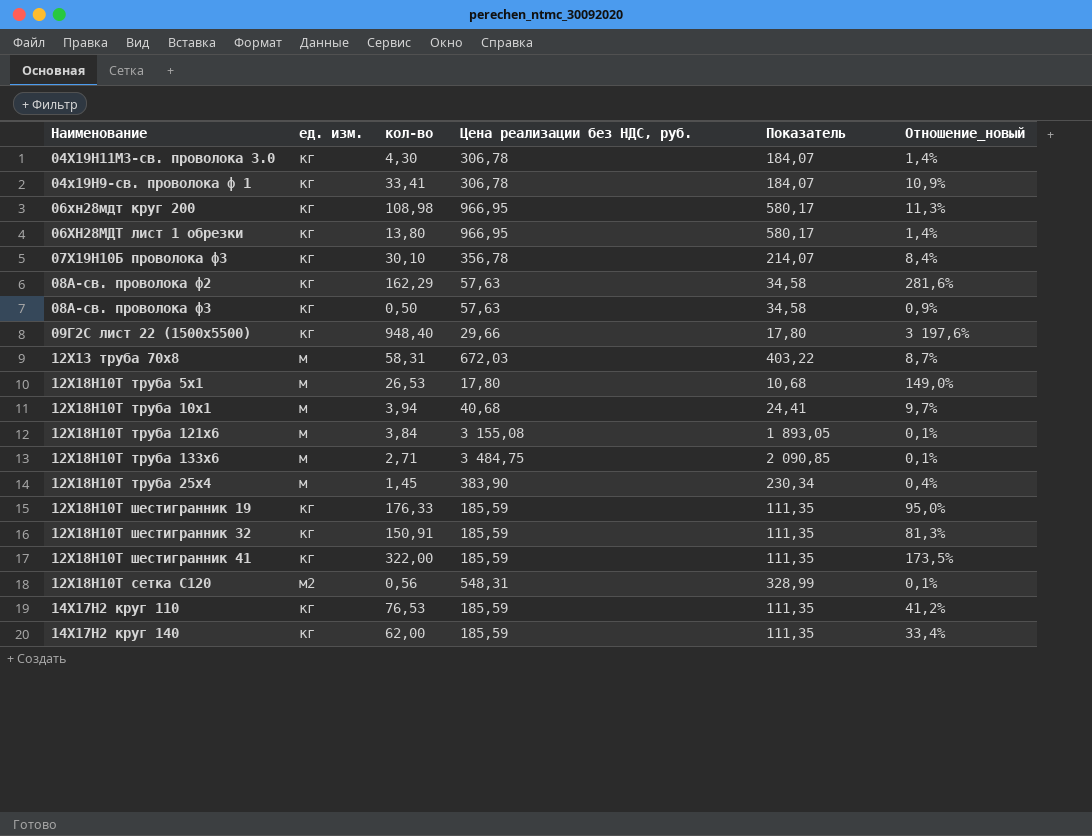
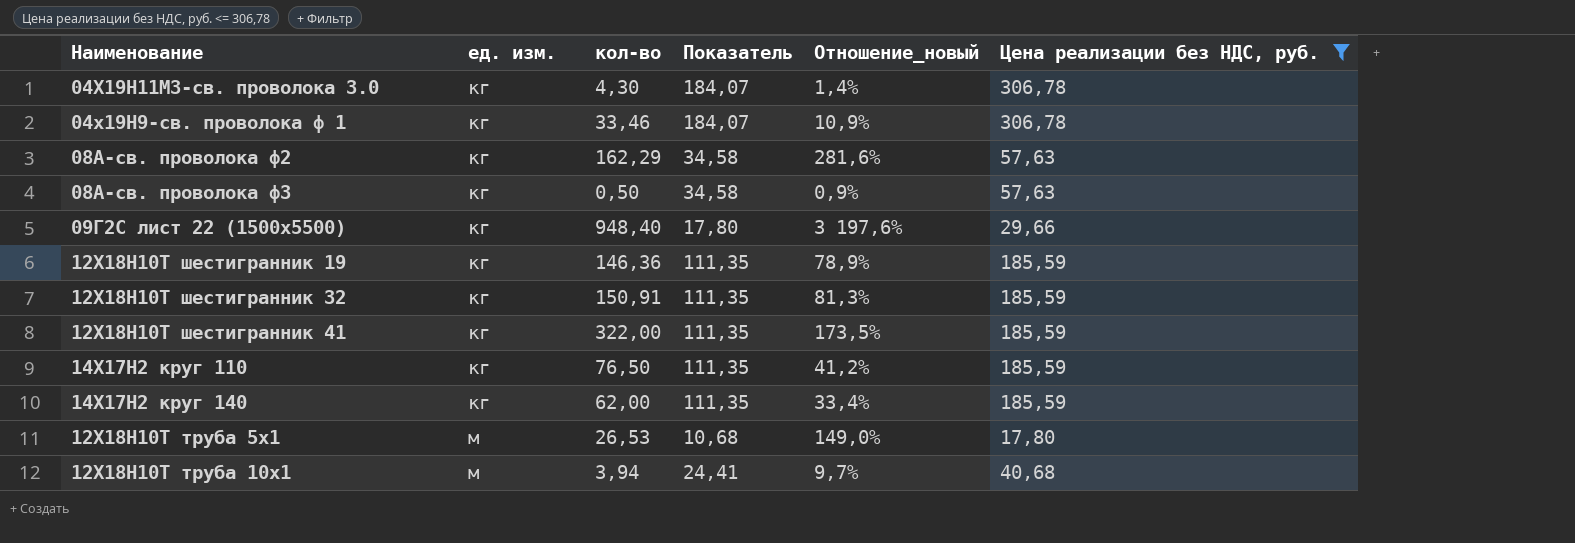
filter: none -> Цена реализации без НДС, руб. <= 306,78
row order: none -> ед. изм. ascending
column Цена реализации без НДС, руб. | position: 4 -> 6
04х19Н9-св. проволока ф 1 | кол-во: 33,41 -> 33,46
12Х18Н10Т шестигранник 19 | кол-во: 176,33 -> 146,36
12Х18Н10Т шестигранник 19 | Отношение_новый: 95,0% -> 78,9%
14Х17Н2 круг 110 | кол-во: 76,53 -> 76,50

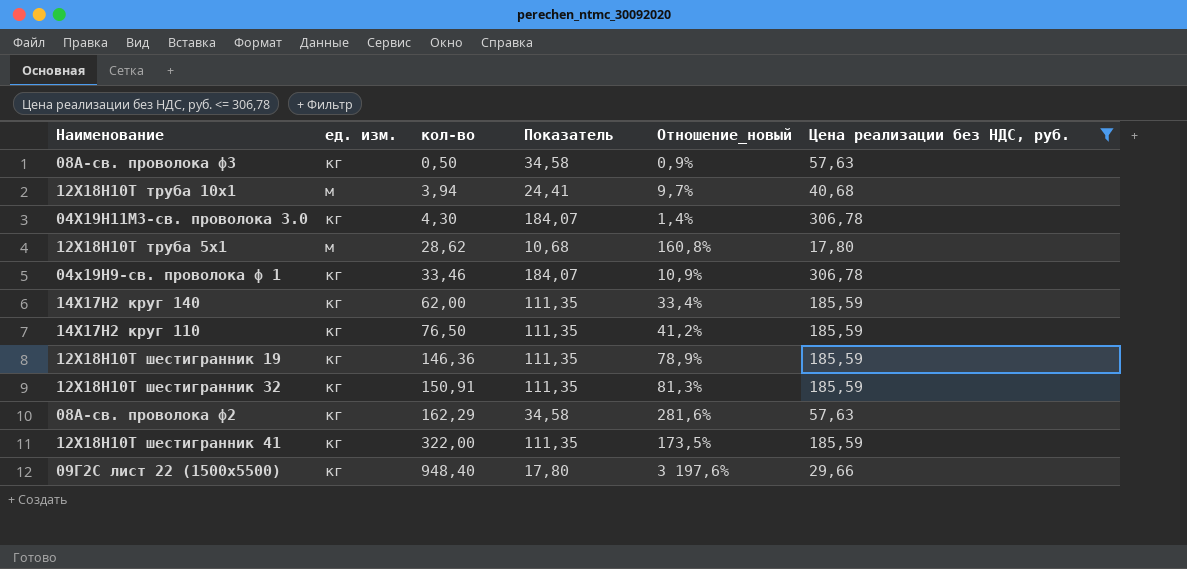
row order: ед. изм. ascending -> кол-во ascending
12Х18Н10Т труба 5х1 | кол-во: 26,53 -> 28,62
12Х18Н10Т труба 5х1 | Отношение_новый: 149,0% -> 160,8%

